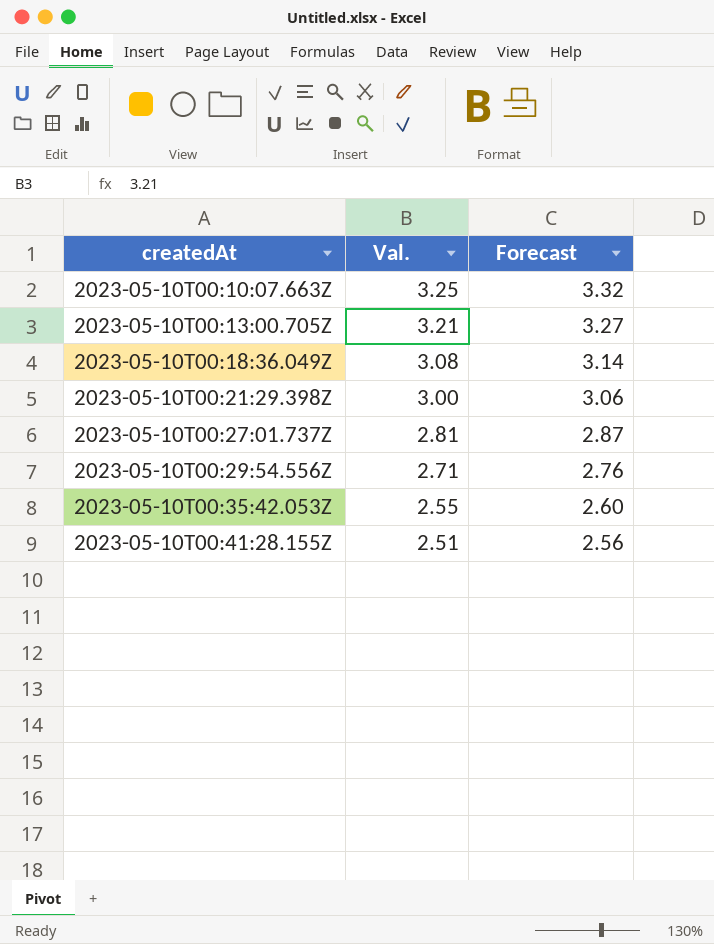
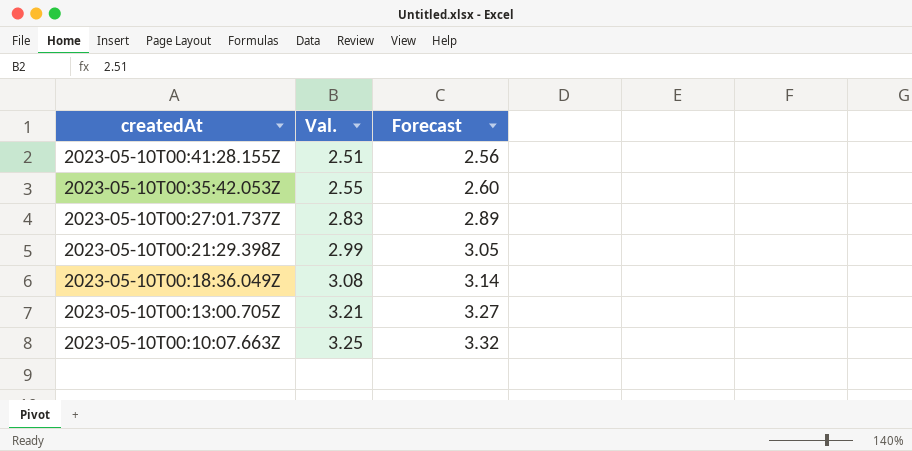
row order: createdAt ascending -> createdAt descending
row 2023-05-10T00:29:54.556Z: 2.71 | 2.76 -> none
2023-05-10T00:27:01.737Z | Val.: 2.81 -> 2.83
2023-05-10T00:27:01.737Z | Forecast: 2.87 -> 2.89
2023-05-10T00:21:29.398Z | Val.: 3.00 -> 2.99
2023-05-10T00:21:29.398Z | Forecast: 3.06 -> 3.05

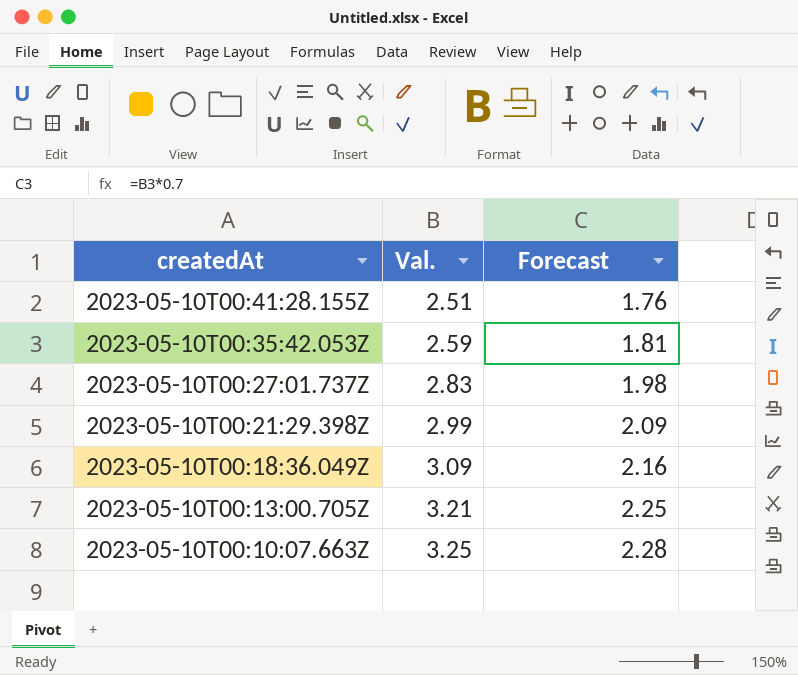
column Forecast | formula: [Val.] * 1.02 -> [Val.] * 0.7
2023-05-10T00:35:42.053Z | Val.: 2.55 -> 2.59
2023-05-10T00:18:36.049Z | Val.: 3.08 -> 3.09

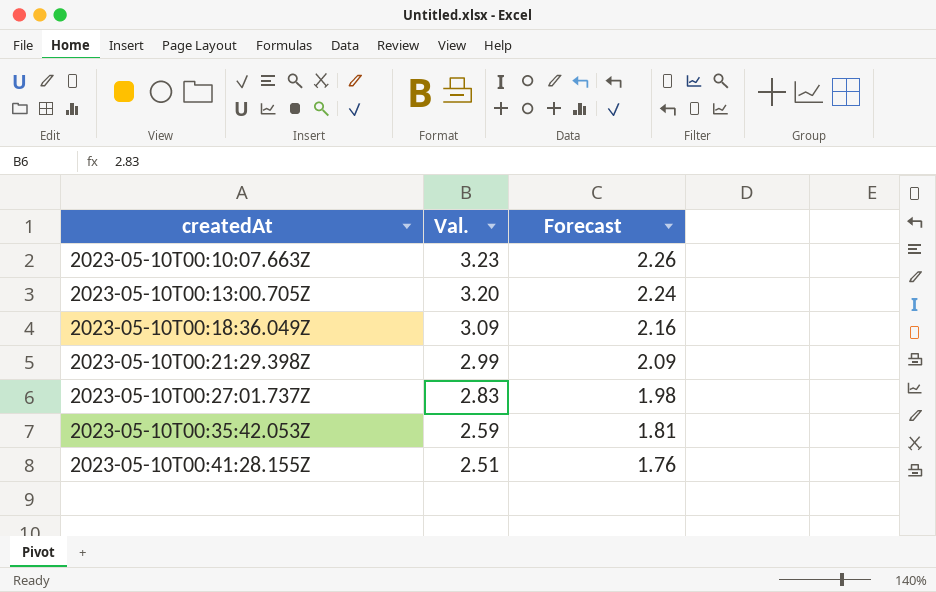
row order: createdAt descending -> createdAt ascending
2023-05-10T00:10:07.663Z | Val.: 3.25 -> 3.23
2023-05-10T00:10:07.663Z | Forecast: 2.28 -> 2.26
2023-05-10T00:13:00.705Z | Val.: 3.21 -> 3.20
2023-05-10T00:13:00.705Z | Forecast: 2.25 -> 2.24

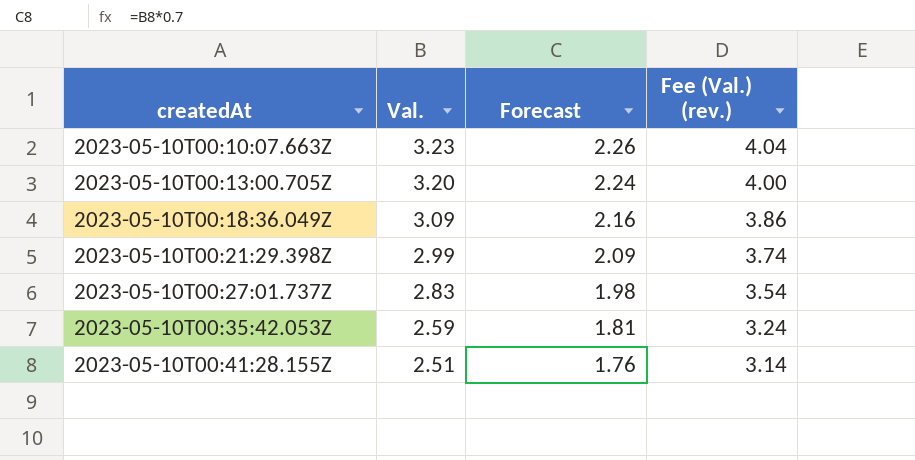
column Fee (Val.) (rev.) | formula: none -> [Val.] * 1.25

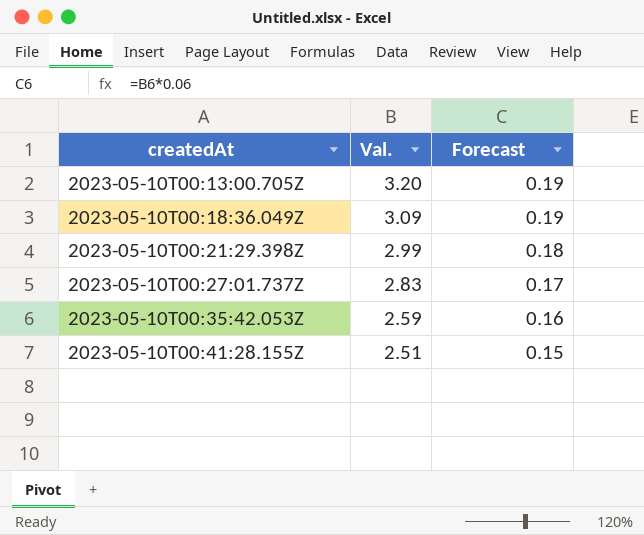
column Fee (Val.) (rev.) | formula: [Val.] * 1.25 -> none
column Forecast | formula: [Val.] * 0.7 -> [Val.] * 0.06
row 2023-05-10T00:10:07.663Z: 3.23 | 2.26 | 4.04 -> none

